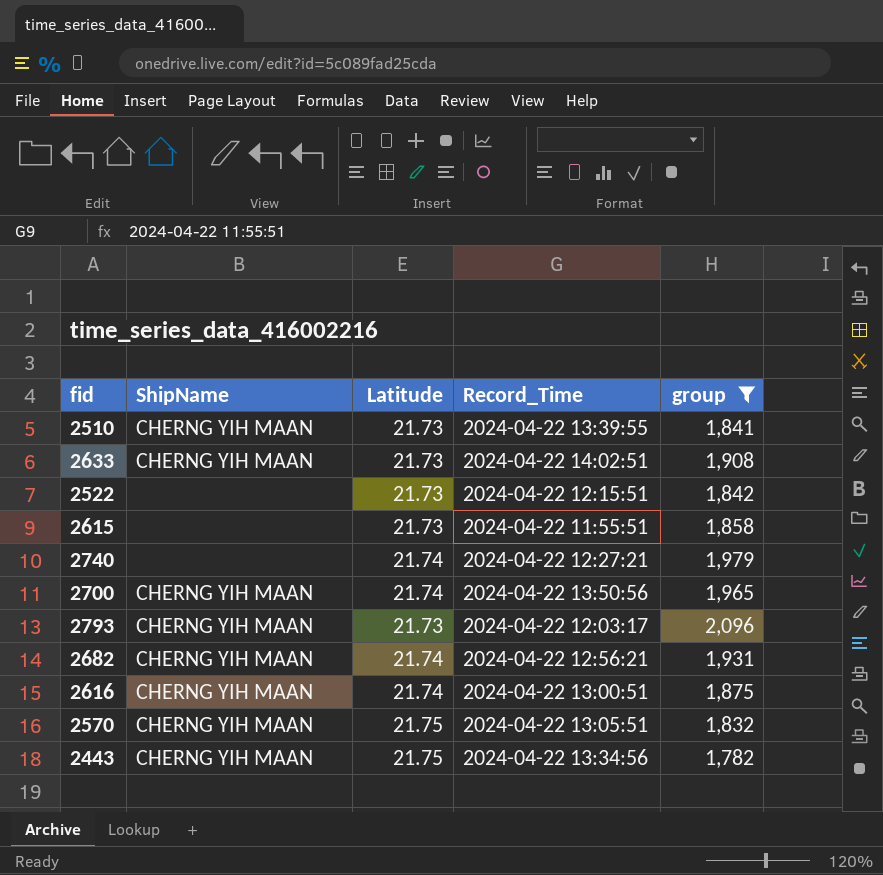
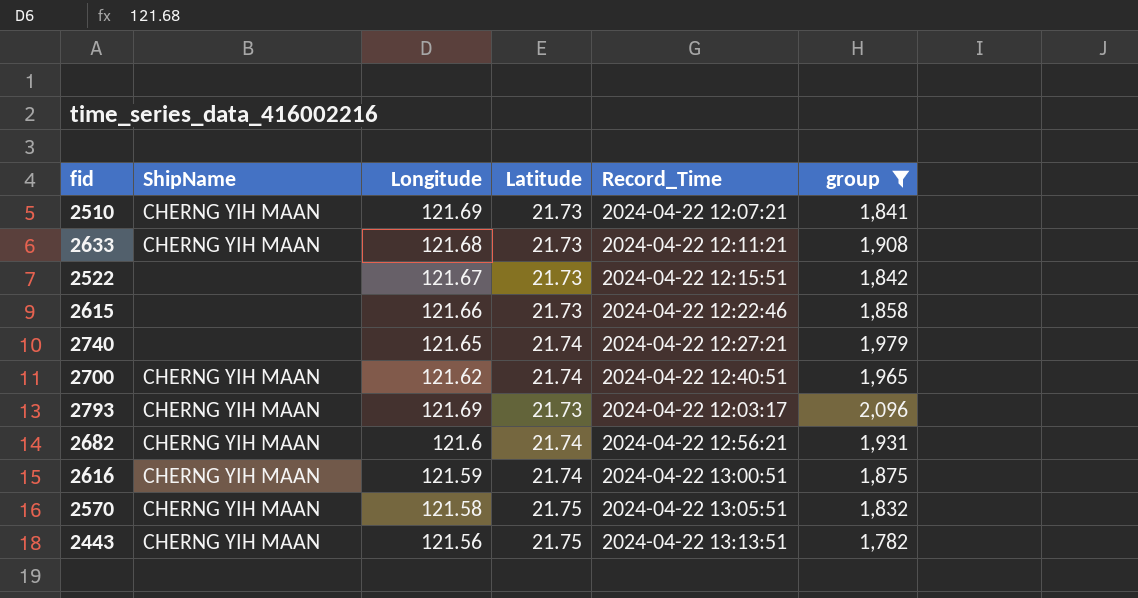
column Longitude | position: none -> 3
2510 | Record_Time: 2024-04-22 13:39:55 -> 2024-04-22 12:07:21
2633 | Record_Time: 2024-04-22 14:02:51 -> 2024-04-22 12:11:21
2615 | Record_Time: 2024-04-22 11:55:51 -> 2024-04-22 12:22:46
2700 | Record_Time: 2024-04-22 13:50:56 -> 2024-04-22 12:40:51
2443 | Record_Time: 2024-04-22 13:34:56 -> 2024-04-22 13:13:51

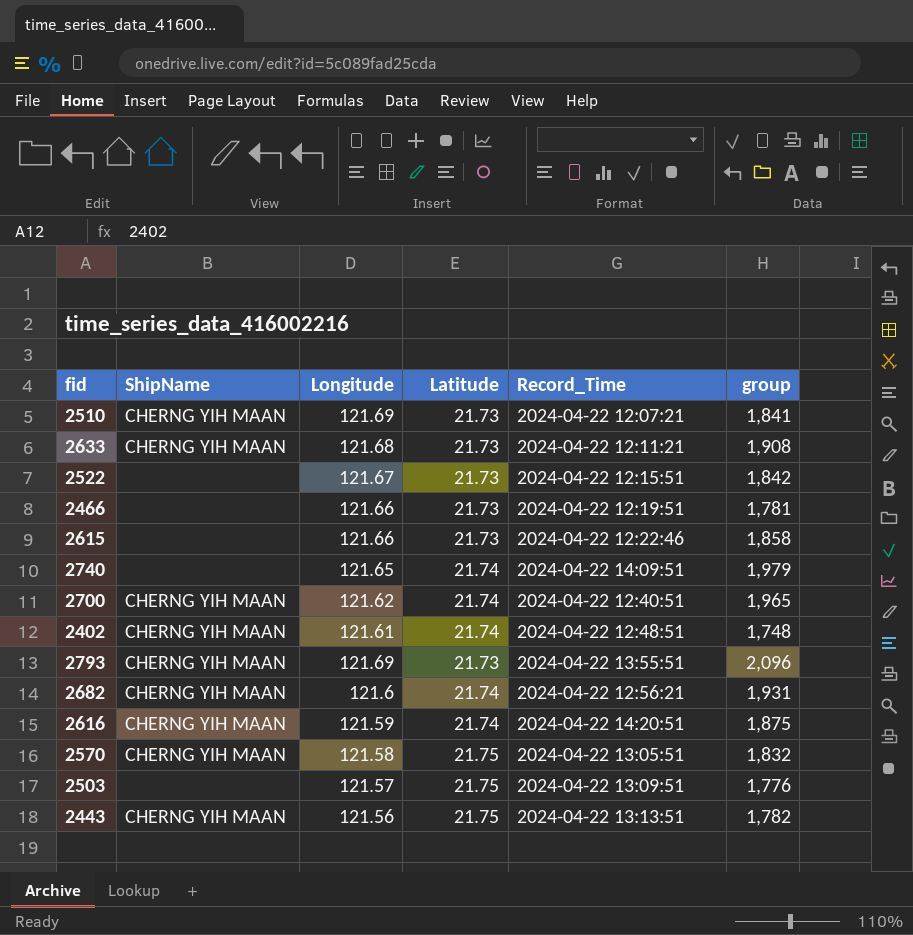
filter: group >= 1,782 -> none
2740 | Record_Time: 2024-04-22 12:27:21 -> 2024-04-22 14:09:51
2793 | Record_Time: 2024-04-22 12:03:17 -> 2024-04-22 13:55:51
2616 | Record_Time: 2024-04-22 13:00:51 -> 2024-04-22 14:20:51

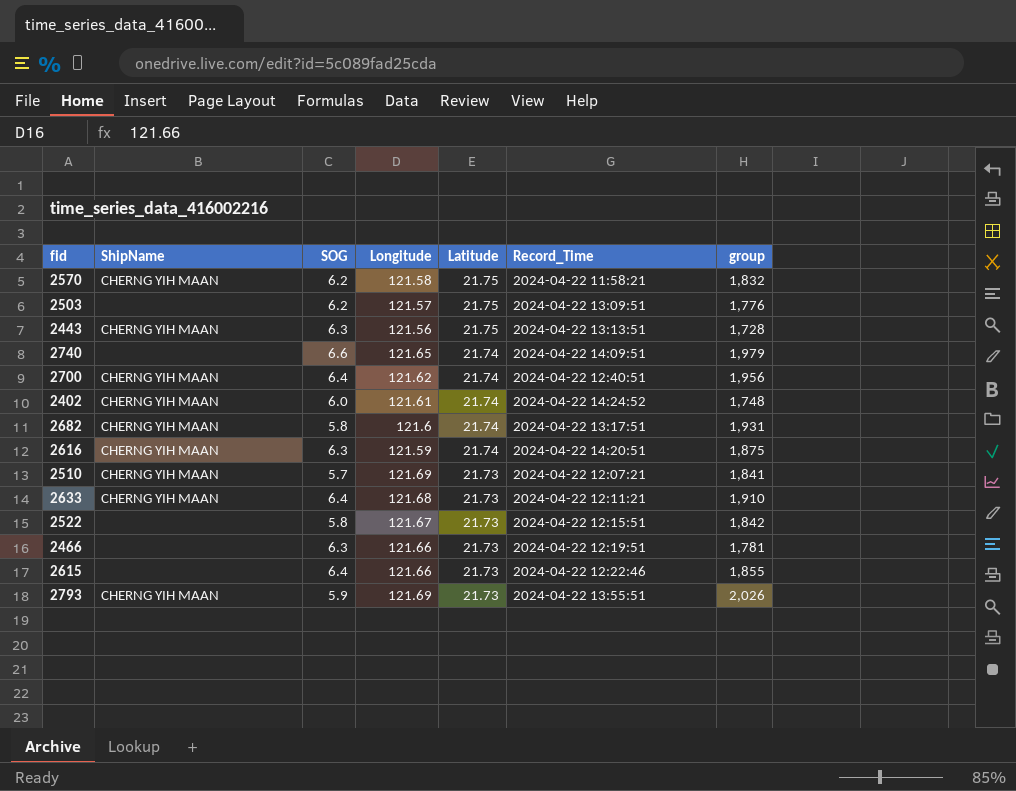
row order: none -> Latitude descending
column SOG | position: none -> 3
2570 | Record_Time: 2024-04-22 13:05:51 -> 2024-04-22 11:58:21
2443 | group: 1,782 -> 1,728
2700 | group: 1,965 -> 1,956
2402 | Record_Time: 2024-04-22 12:48:51 -> 2024-04-22 14:24:52
2682 | Record_Time: 2024-04-22 12:56:21 -> 2024-04-22 13:17:51
2633 | group: 1,908 -> 1,910
2615 | group: 1,858 -> 1,855
2793 | group: 2,096 -> 2,026

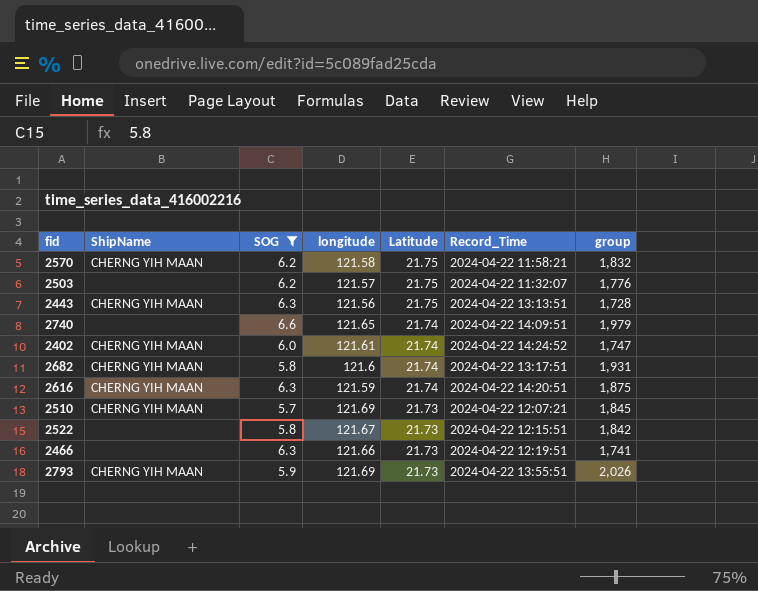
filter: none -> SOG != 6.4
column name: Longitude -> longitude
2503 | Record_Time: 2024-04-22 13:09:51 -> 2024-04-22 11:32:07
2402 | group: 1,748 -> 1,747
2510 | group: 1,841 -> 1,845
2466 | group: 1,781 -> 1,741

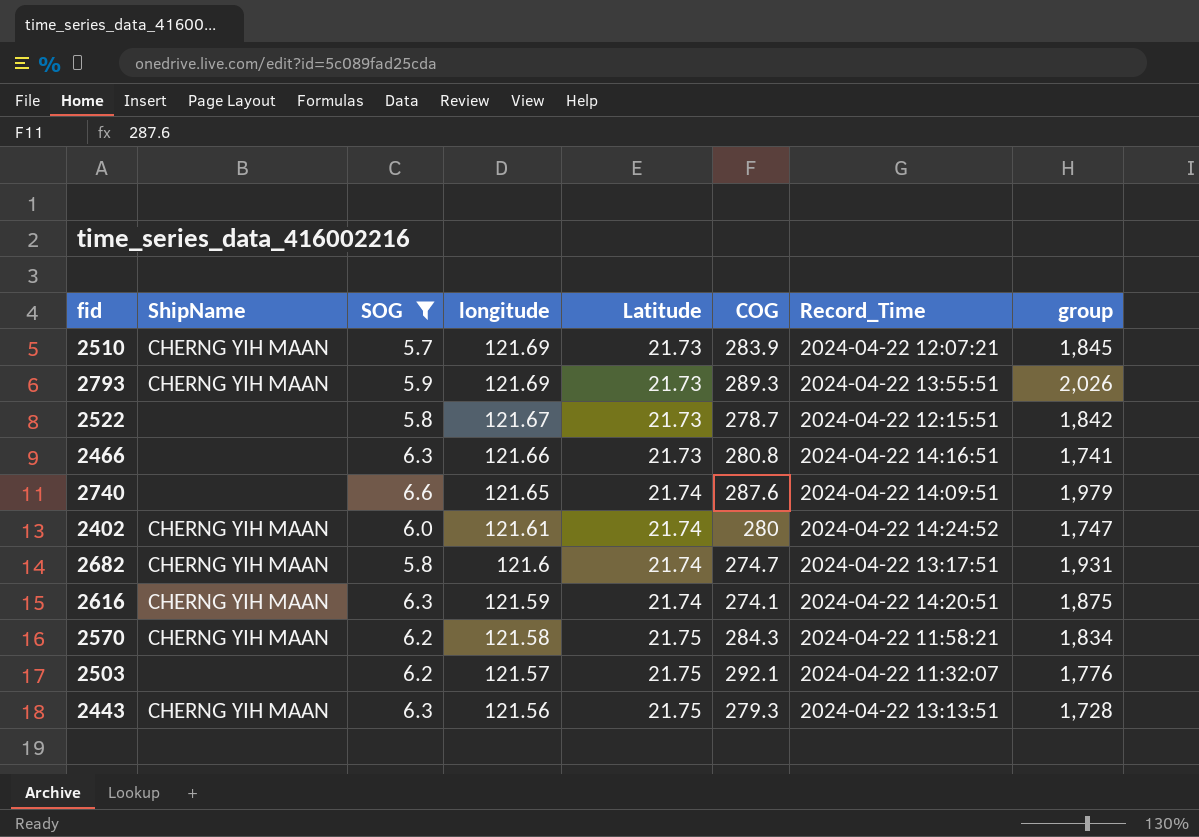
row order: Latitude descending -> longitude descending
column COG | position: none -> 6
2466 | Record_Time: 2024-04-22 12:19:51 -> 2024-04-22 14:16:51
2570 | group: 1,832 -> 1,834

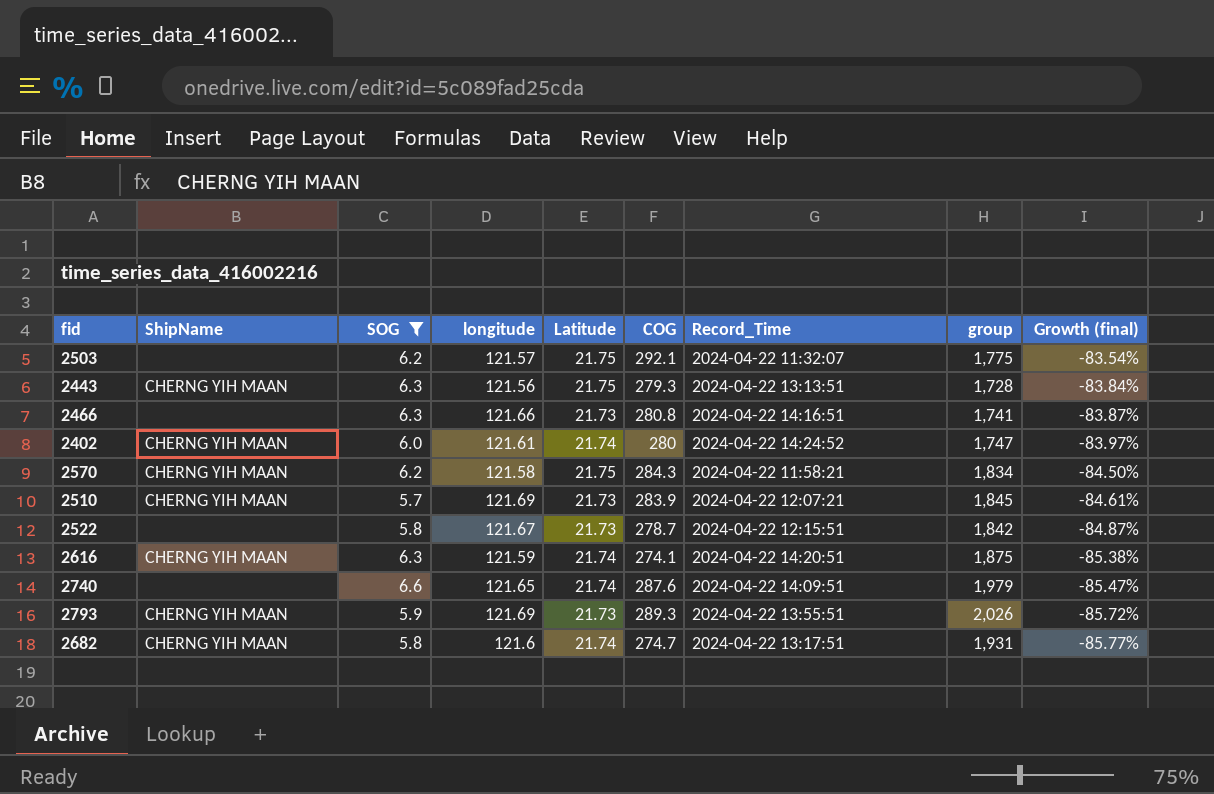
row order: longitude descending -> Growth (final) descending
column Growth (final) | formula: none -> ([COG] - [group]) / [group]
2503 | group: 1,776 -> 1,775

